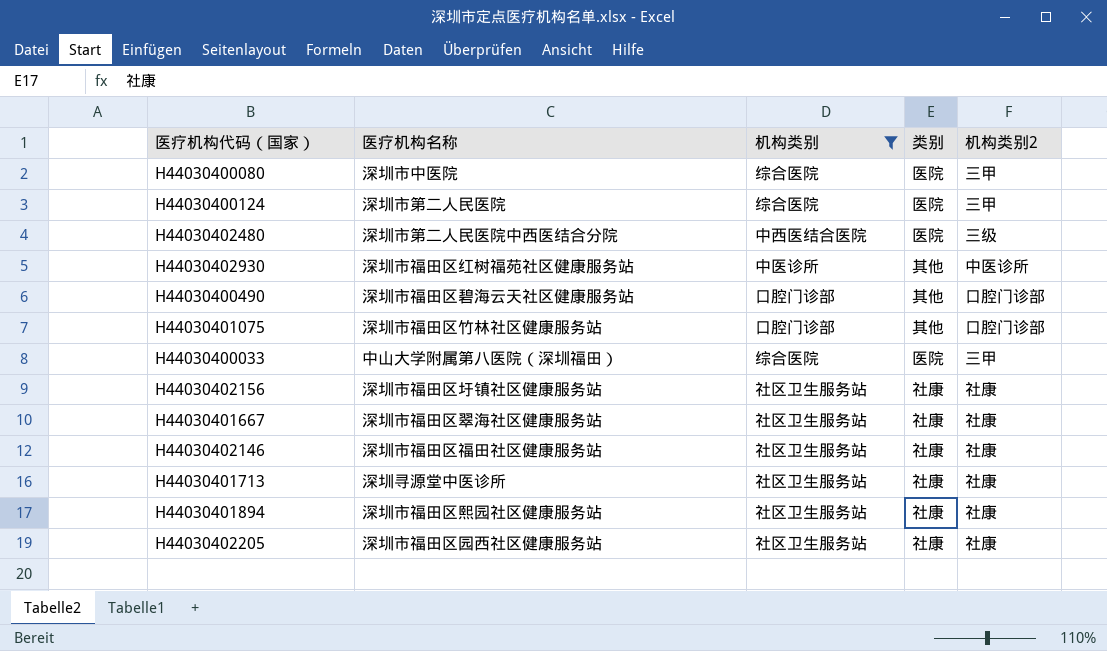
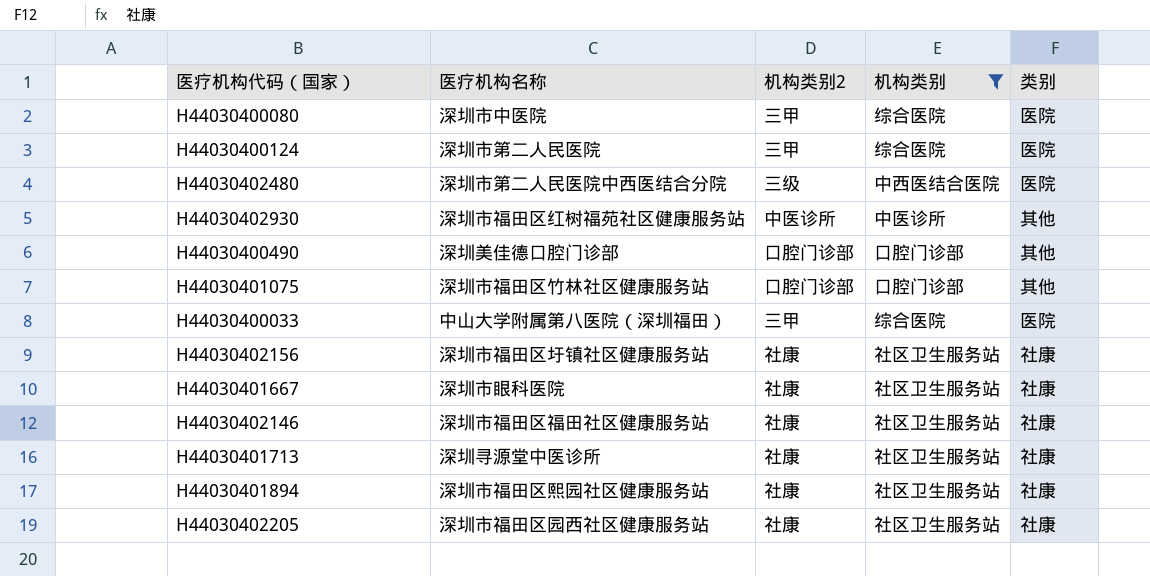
column 机构类别2 | position: 5 -> 3
H44030400490 | 医疗机构名称: 深圳市福田区碧海云天社区健康服务站 -> 深圳美佳德口腔门诊部
H44030401667 | 医疗机构名称: 深圳市福田区翠海社区健康服务站 -> 深圳市眼科医院

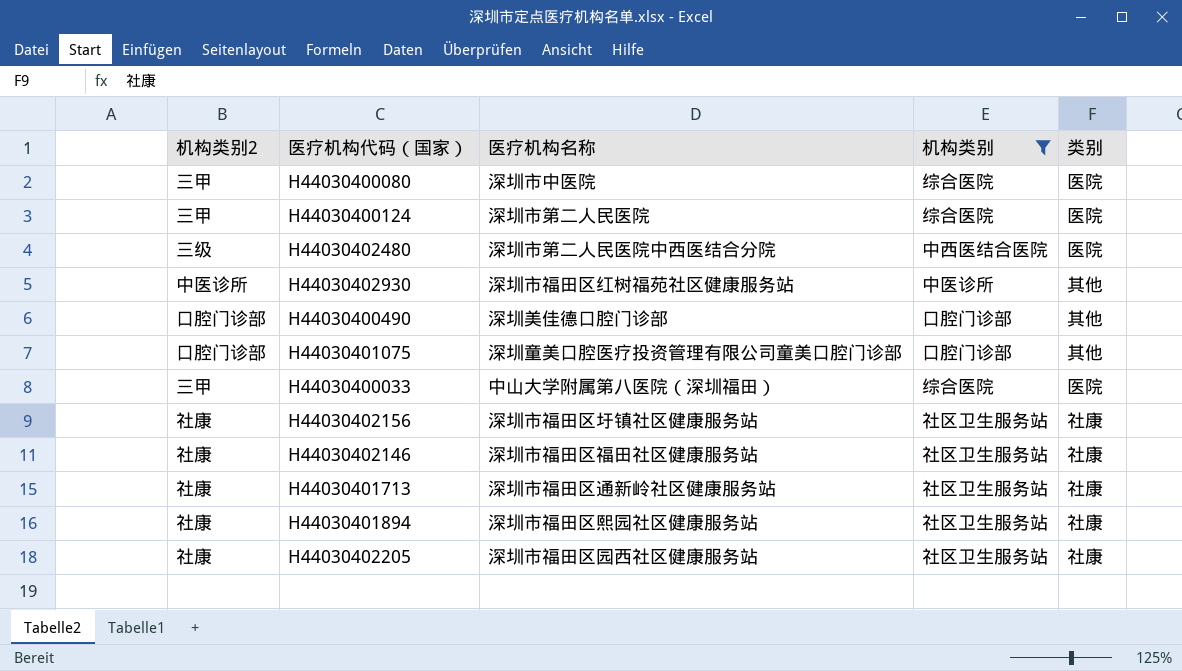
column 机构类别2 | position: 3 -> 1
row H44030401667: 深圳市眼科医院 | 社康 | 社区卫生服务站 | 社康 -> none
H44030401075 | 医疗机构名称: 深圳市福田区竹林社区健康服务站 -> 深圳童美口腔医疗投资管理有限公司童美口腔门诊部
H44030401713 | 医疗机构名称: 深圳寻源堂中医诊所 -> 深圳市福田区通新岭社区健康服务站

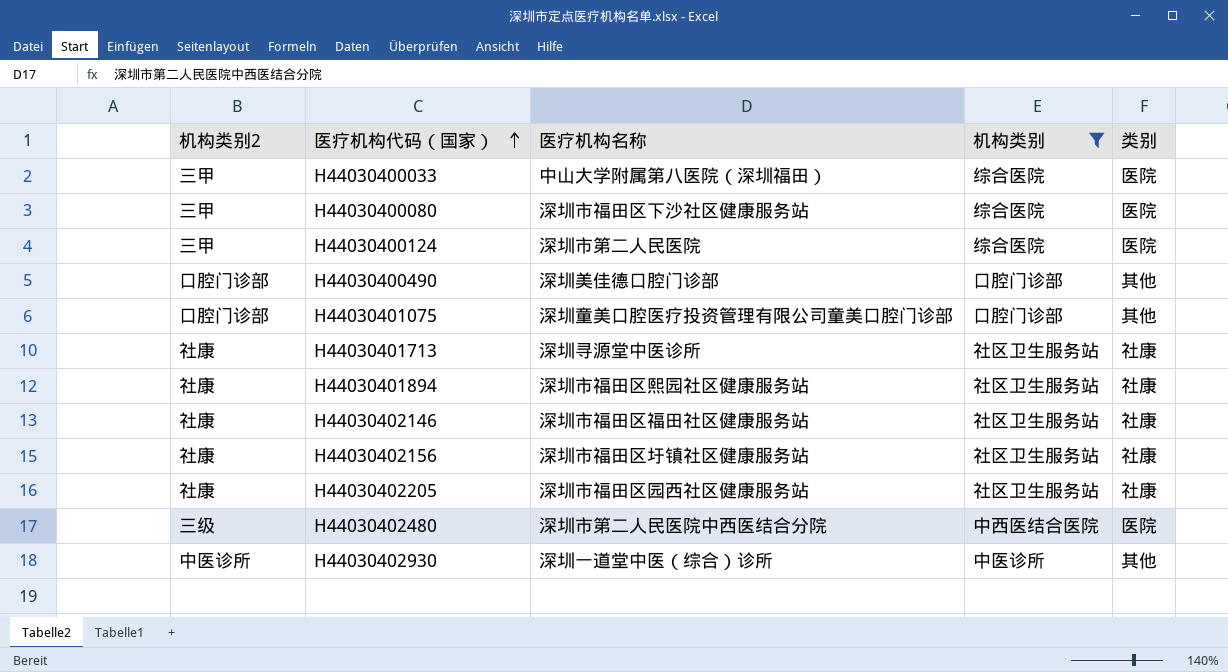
row order: none -> 医疗机构代码（国家） ascending
H44030400080 | 医疗机构名称: 深圳市中医院 -> 深圳市福田区下沙社区健康服务站
H44030401713 | 医疗机构名称: 深圳市福田区通新岭社区健康服务站 -> 深圳寻源堂中医诊所
H44030402930 | 医疗机构名称: 深圳市福田区红树福苑社区健康服务站 -> 深圳一道堂中医（综合）诊所

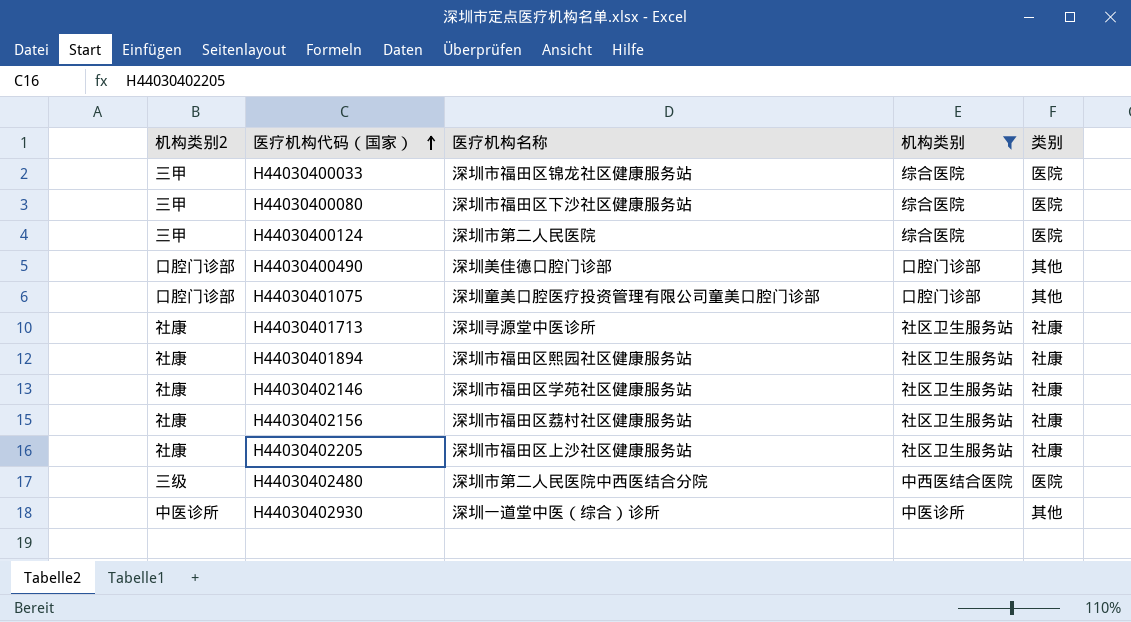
H44030400033 | 医疗机构名称: 中山大学附属第八医院（深圳福田） -> 深圳市福田区锦龙社区健康服务站
H44030402146 | 医疗机构名称: 深圳市福田区福田社区健康服务站 -> 深圳市福田区学苑社区健康服务站
H44030402156 | 医疗机构名称: 深圳市福田区圩镇社区健康服务站 -> 深圳市福田区荔村社区健康服务站
H44030402205 | 医疗机构名称: 深圳市福田区园西社区健康服务站 -> 深圳市福田区上沙社区健康服务站

